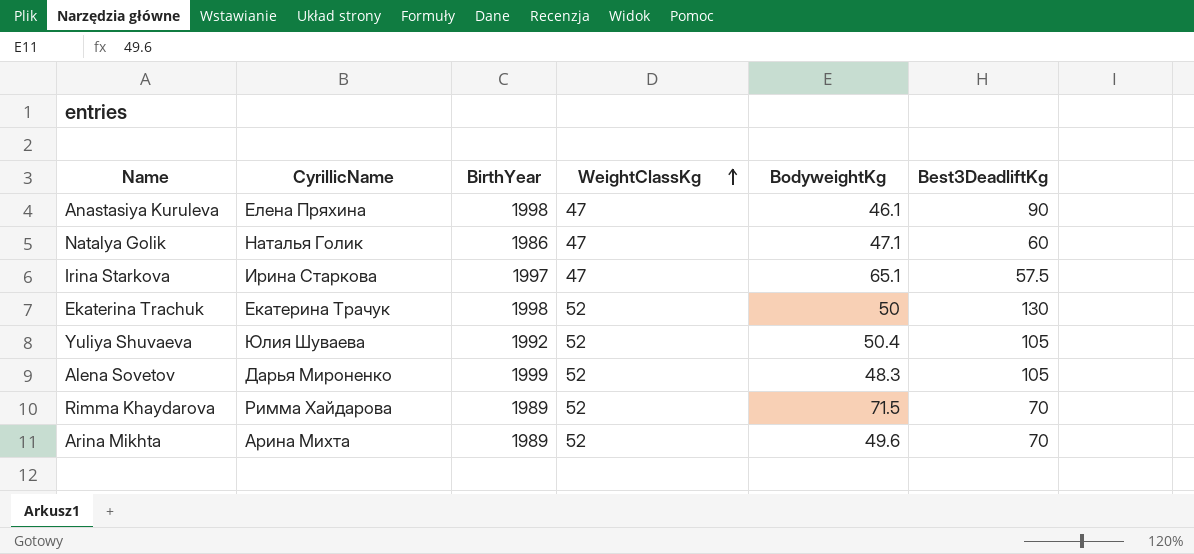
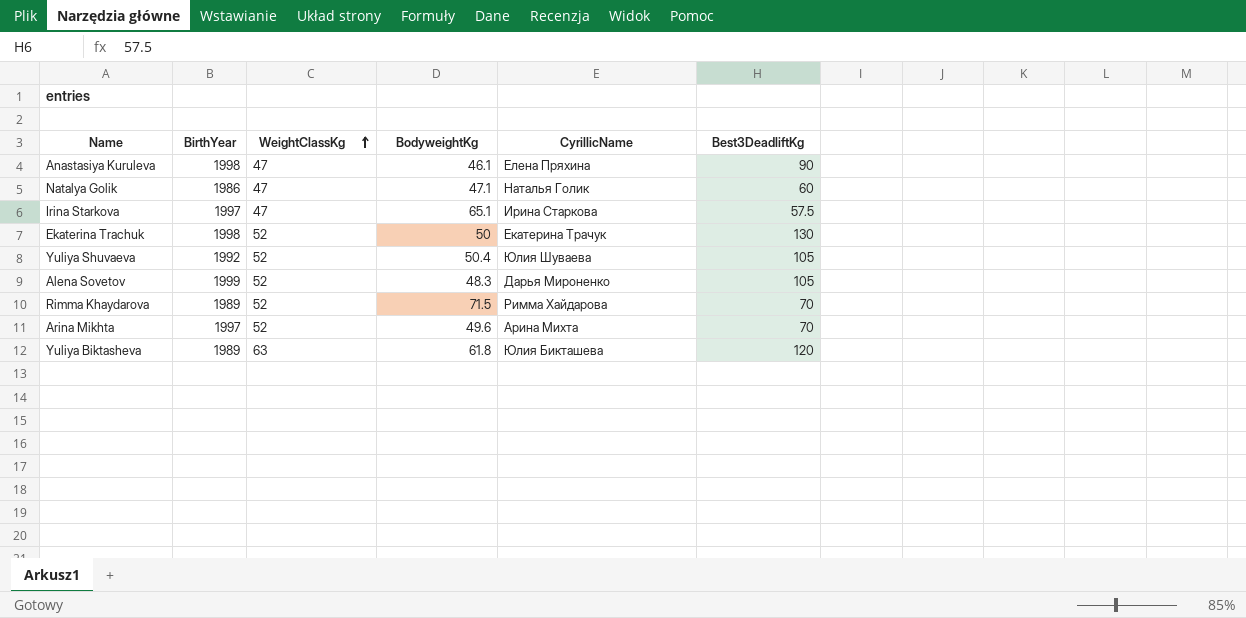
column CyrillicName | position: 2 -> 5
Arina Mikhta | BirthYear: 1989 -> 1997
row Yuliya Biktasheva: none -> 1989 | 63 | 61.8 | Юлия Бикташева | 120

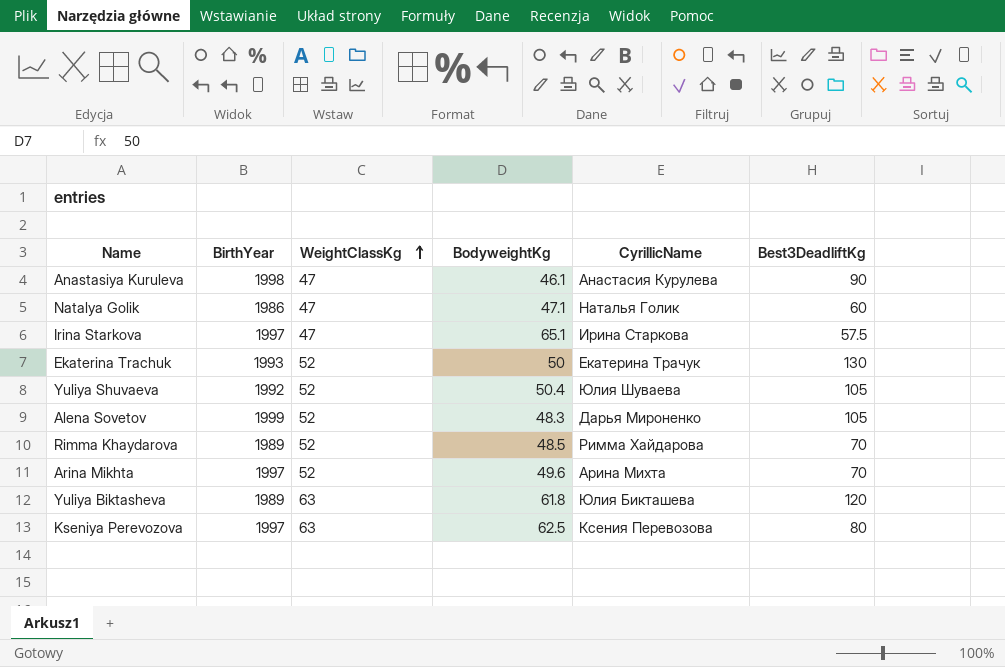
Anastasiya Kuruleva | CyrillicName: Елена Пряхина -> Анастасия Курулева
Ekaterina Trachuk | BirthYear: 1998 -> 1993
Rimma Khaydarova | BodyweightKg: 71.5 -> 48.5
row Kseniya Perevozova: none -> 1997 | 63 | 62.5 | Ксения Перевозова | 80

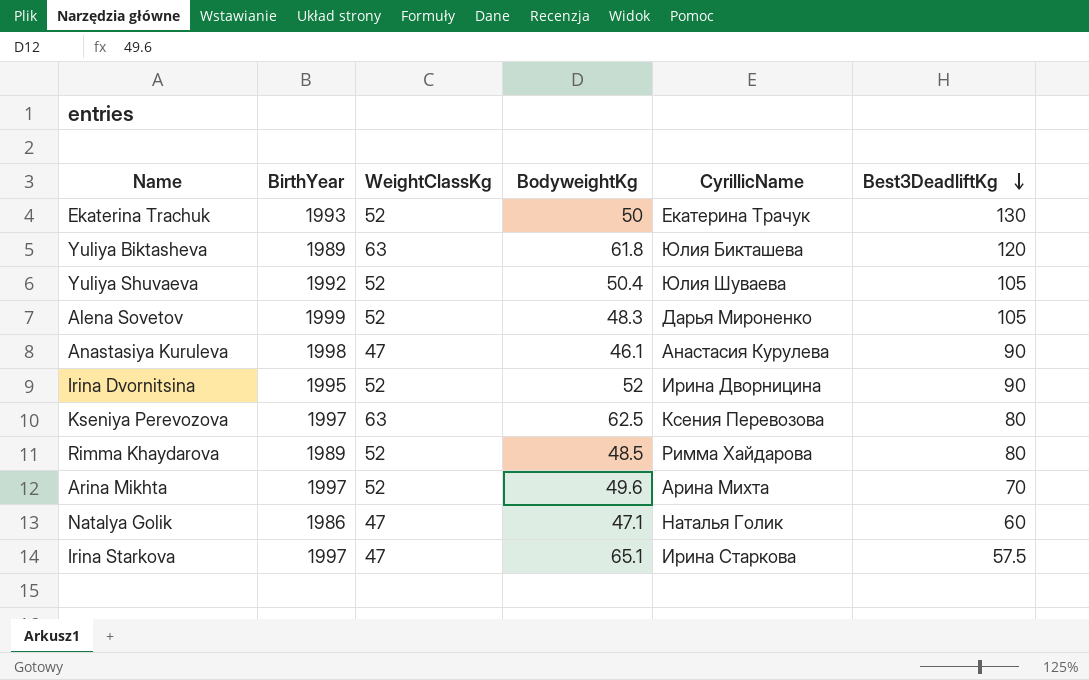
row order: WeightClassKg ascending -> Best3DeadliftKg descending
row Irina Dvornitsina: none -> 1995 | 52 | 52 | Ирина Дворницина | 90
Rimma Khaydarova | Best3DeadliftKg: 70 -> 80

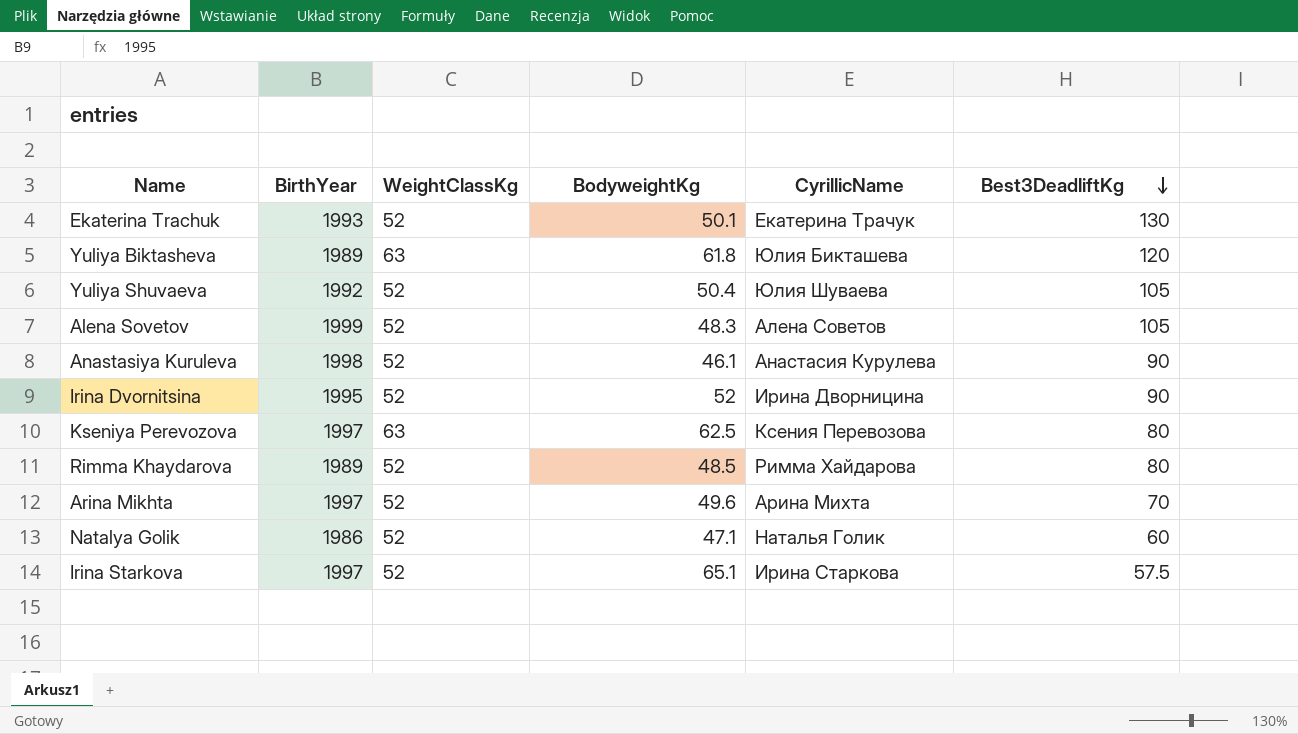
Ekaterina Trachuk | BodyweightKg: 50 -> 50.1
Alena Sovetov | CyrillicName: Дарья Мироненко -> Алена Советов
Anastasiya Kuruleva | WeightClassKg: 47 -> 52
Natalya Golik | WeightClassKg: 47 -> 52
Irina Starkova | WeightClassKg: 47 -> 52

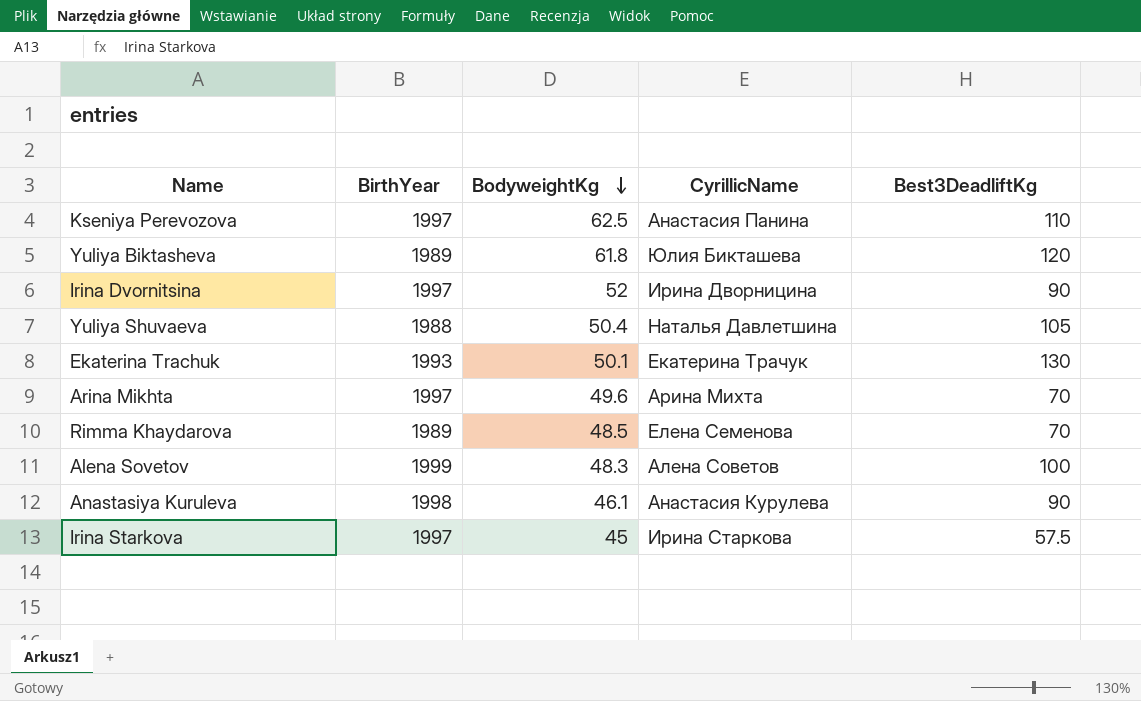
row order: Best3DeadliftKg descending -> BodyweightKg descending
column WeightClassKg | position: 3 -> none
row Natalya Golik: 1986 | 52 | 47.1 | Наталья Голик | 60 -> none
Kseniya Perevozova | CyrillicName: Ксения Перевозова -> Анастасия Панина
Kseniya Perevozova | Best3DeadliftKg: 80 -> 110
Irina Dvornitsina | BirthYear: 1995 -> 1997
Yuliya Shuvaeva | BirthYear: 1992 -> 1988
Yuliya Shuvaeva | CyrillicName: Юлия Шуваева -> Наталья Давлетшина
Rimma Khaydarova | CyrillicName: Римма Хайдарова -> Елена Семенова
Rimma Khaydarova | Best3DeadliftKg: 80 -> 70
Alena Sovetov | Best3DeadliftKg: 105 -> 100
Irina Starkova | BodyweightKg: 65.1 -> 45

